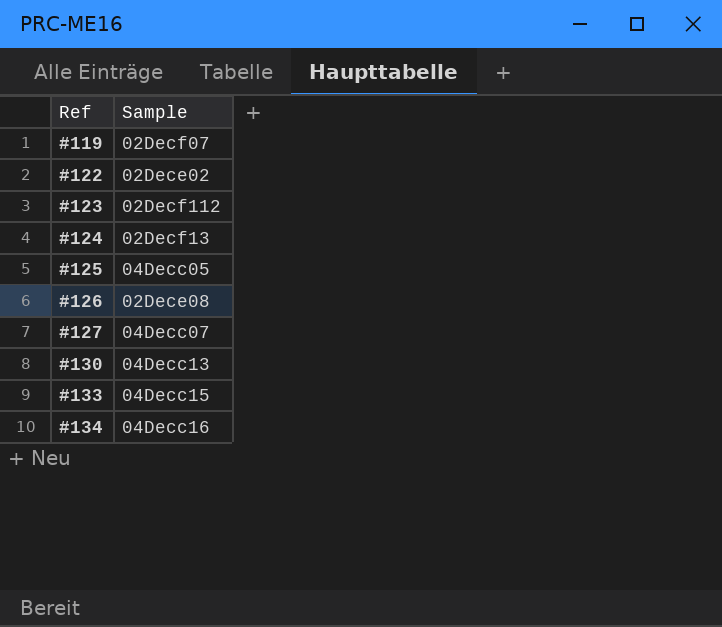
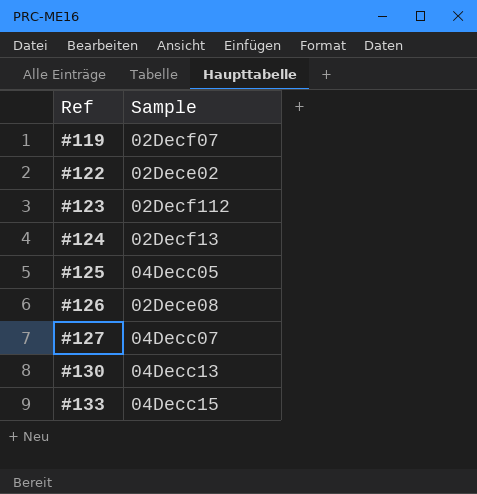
row #134: 04Decc16 -> none

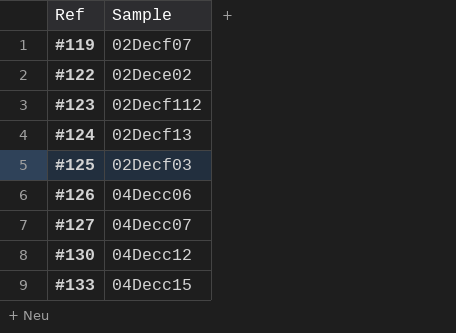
#125 | Sample: 04Decc05 -> 02Decf03
#126 | Sample: 02Dece08 -> 04Decc06
#130 | Sample: 04Decc13 -> 04Decc12

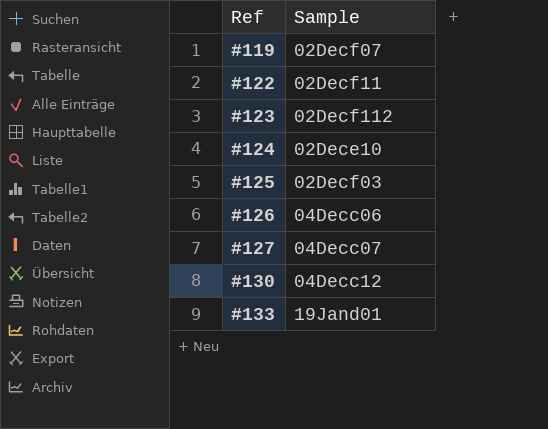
#122 | Sample: 02Dece02 -> 02Decf11
#124 | Sample: 02Decf13 -> 02Dece10
#133 | Sample: 04Decc15 -> 19Jand01

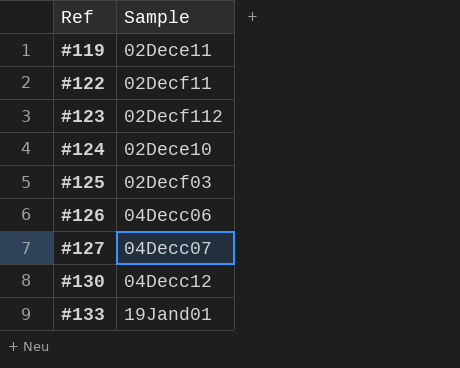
#119 | Sample: 02Decf07 -> 02Dece11

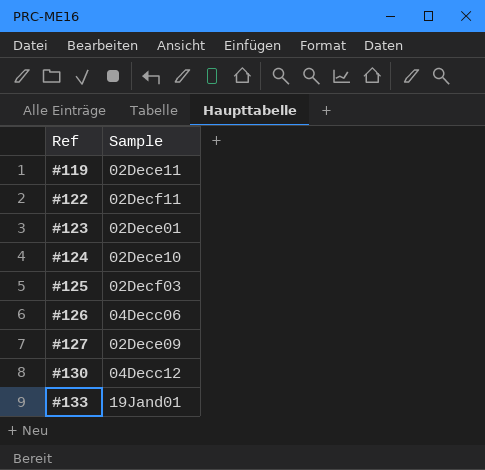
#123 | Sample: 02Decf112 -> 02Dece01
#127 | Sample: 04Decc07 -> 02Dece09

